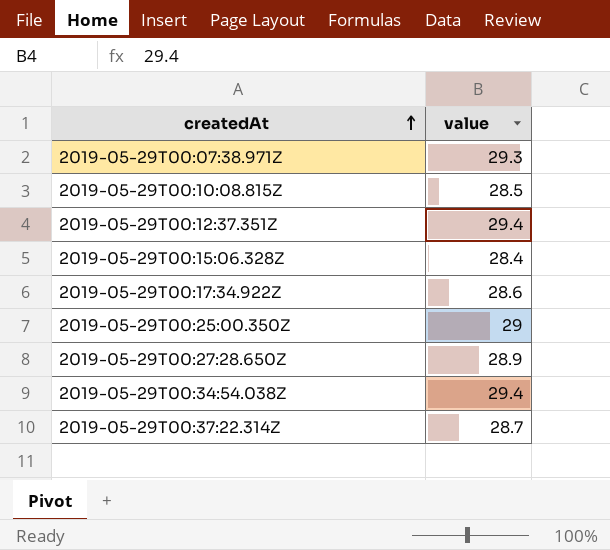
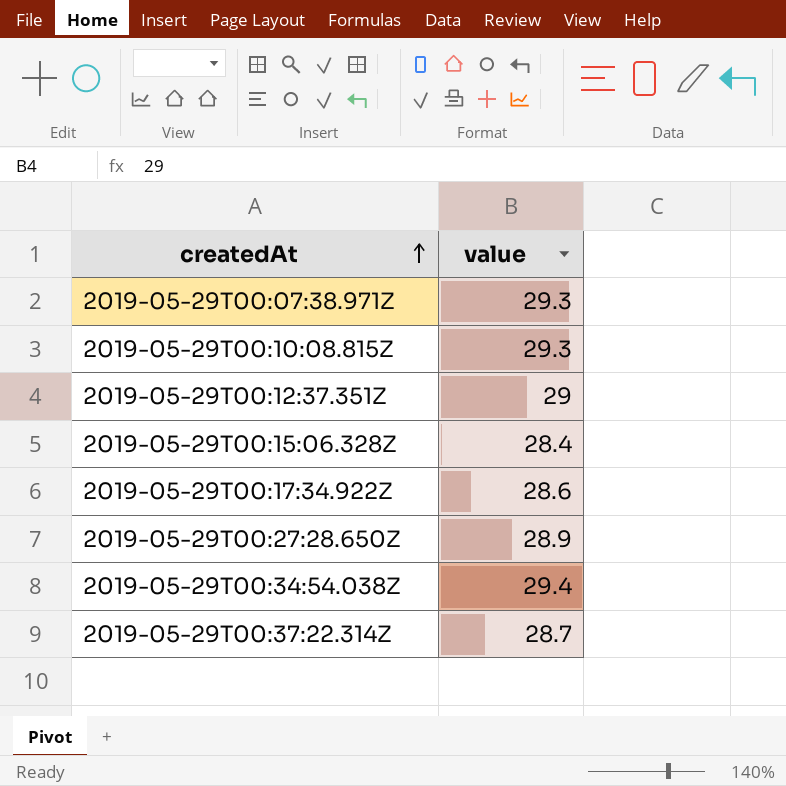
row 2019-05-29T00:25:00.350Z: 29 -> none
2019-05-29T00:10:08.815Z | value: 28.5 -> 29.3
2019-05-29T00:12:37.351Z | value: 29.4 -> 29

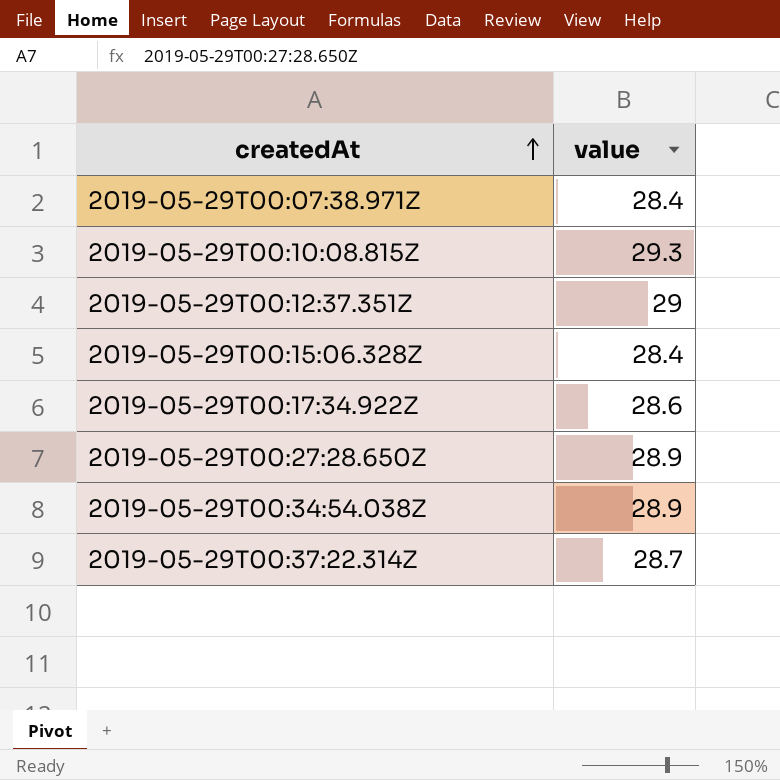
2019-05-29T00:07:38.971Z | value: 29.3 -> 28.4
2019-05-29T00:34:54.038Z | value: 29.4 -> 28.9

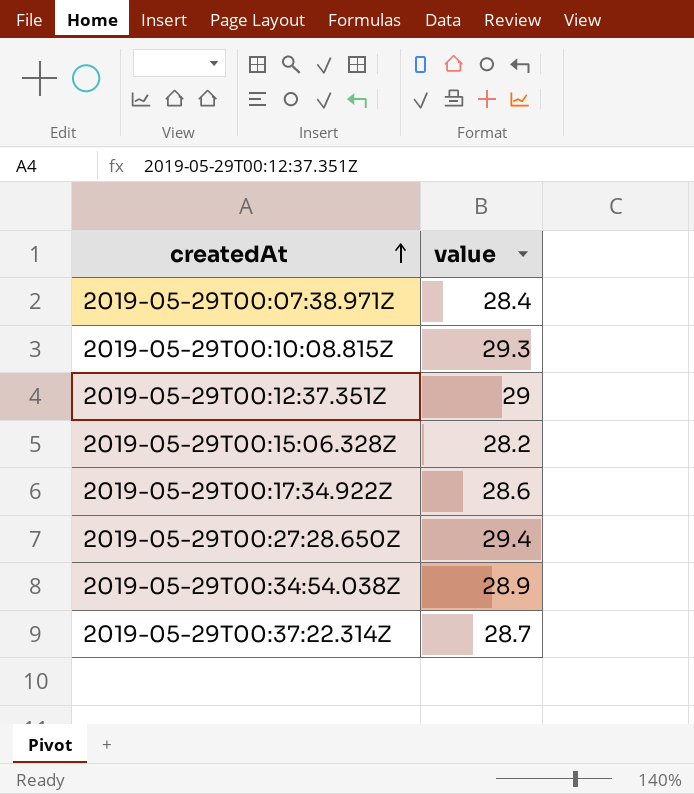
2019-05-29T00:15:06.328Z | value: 28.4 -> 28.2
2019-05-29T00:27:28.650Z | value: 28.9 -> 29.4

